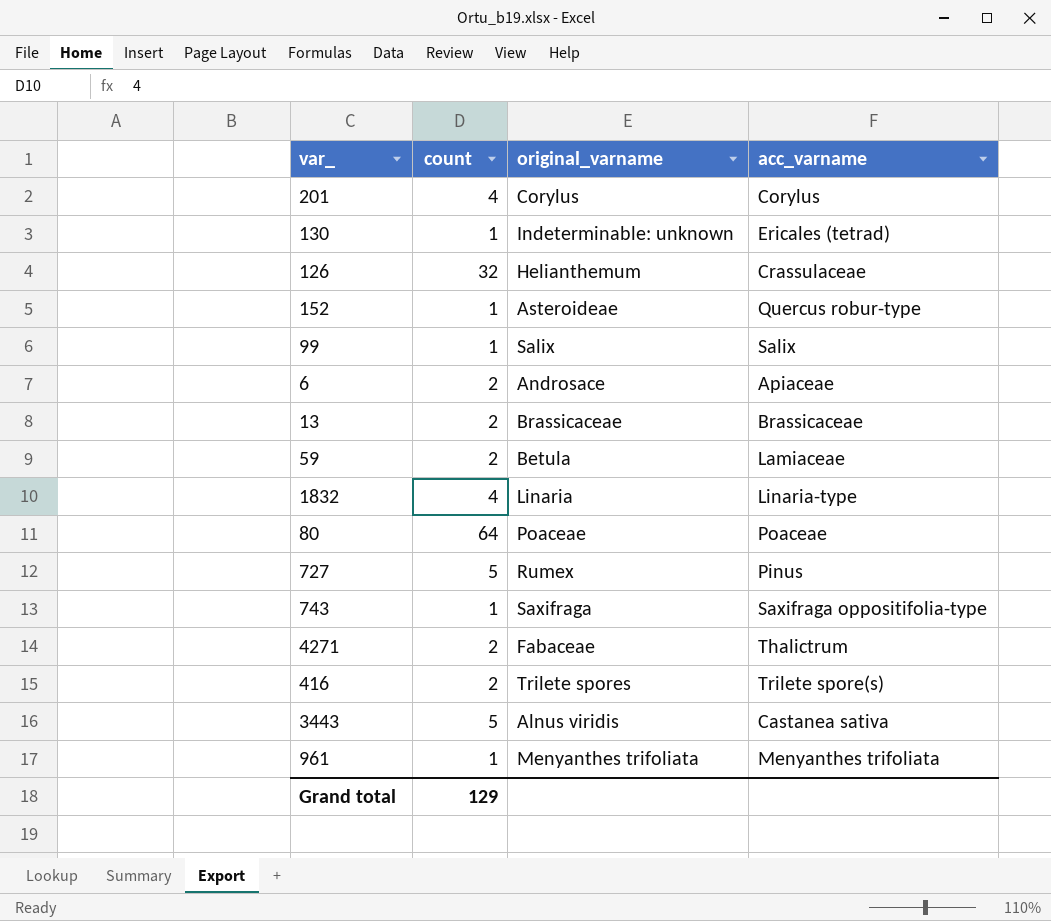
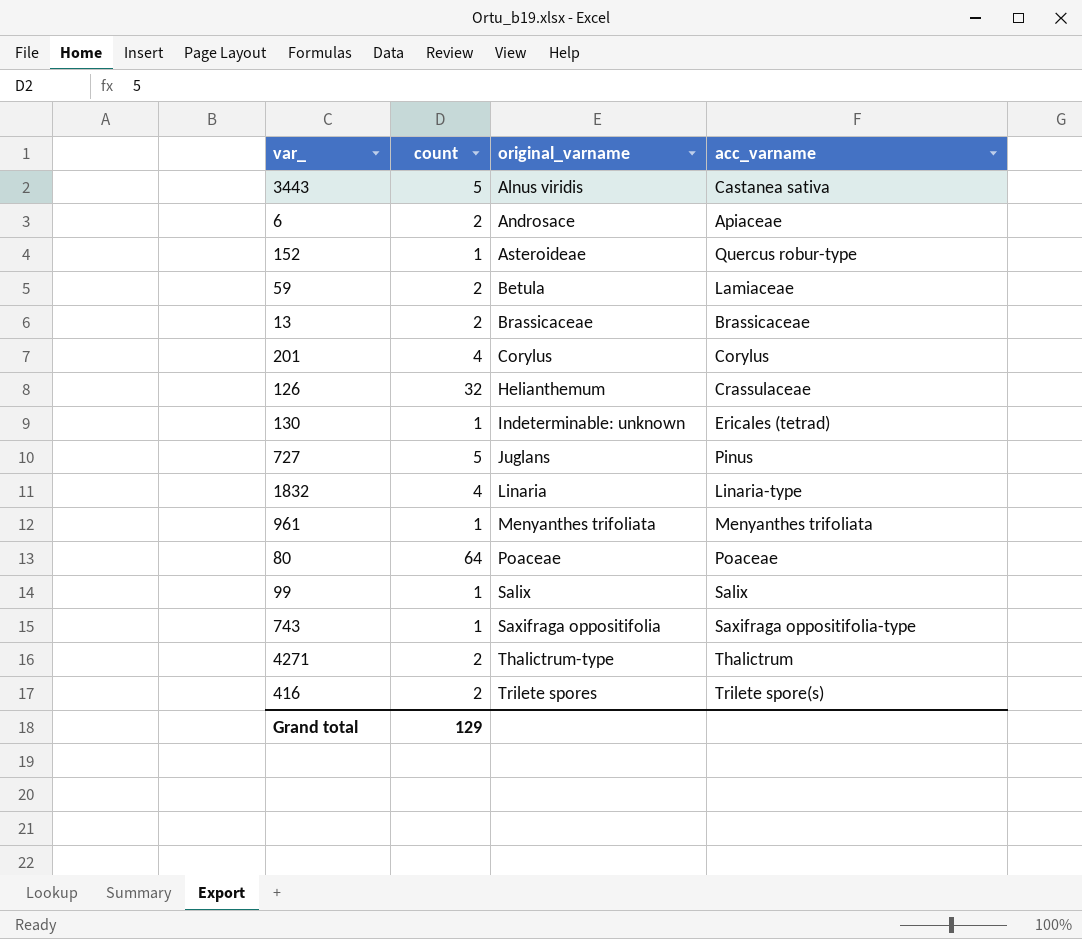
row order: none -> original_varname ascending
727 | original_varname: Rumex -> Juglans
743 | original_varname: Saxifraga -> Saxifraga oppositifolia
4271 | original_varname: Fabaceae -> Thalictrum-type

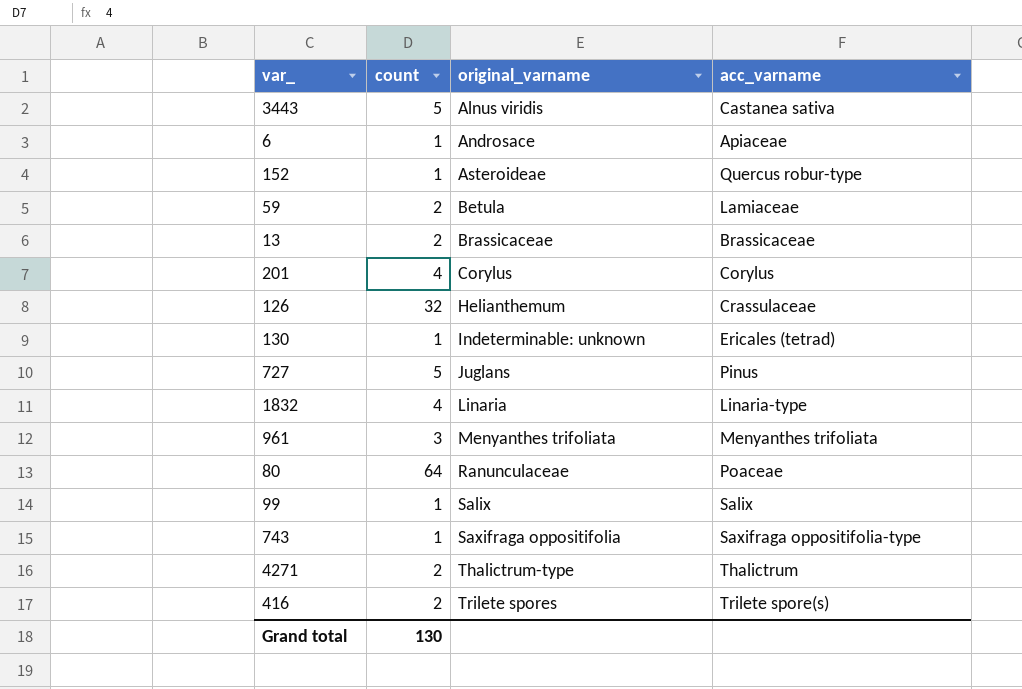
6 | count: 2 -> 1
961 | count: 1 -> 3
80 | original_varname: Poaceae -> Ranunculaceae
Grand total | count: 129 -> 130

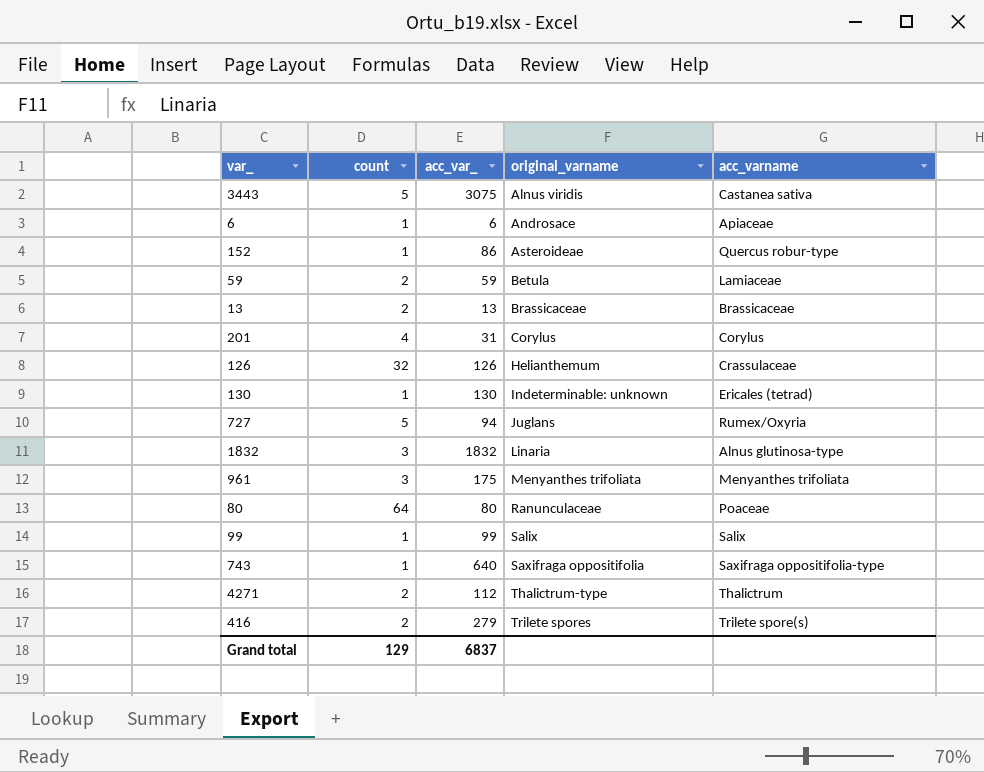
column acc_var_ | position: none -> 3
727 | acc_varname: Pinus -> Rumex/Oxyria
1832 | count: 4 -> 3
1832 | acc_varname: Linaria-type -> Alnus glutinosa-type
Grand total | count: 130 -> 129

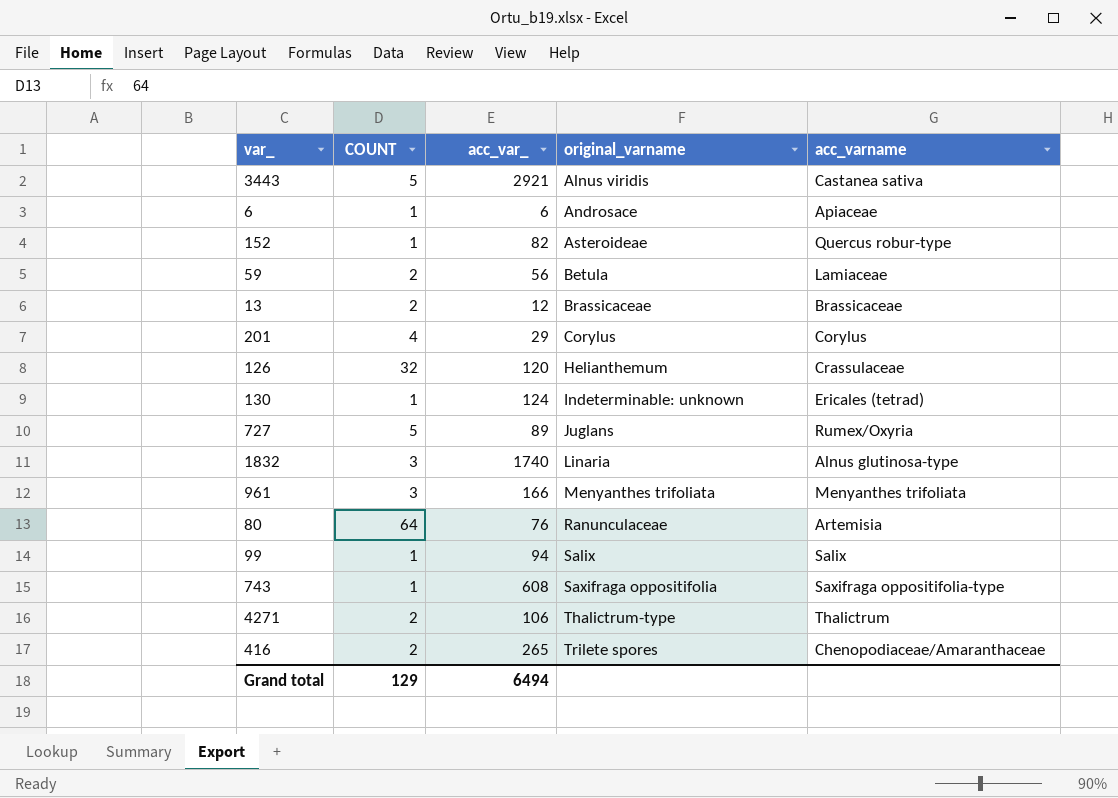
column name: count -> COUNT
3443 | acc_var_: 3075 -> 2921
152 | acc_var_: 86 -> 82
59 | acc_var_: 59 -> 56
13 | acc_var_: 13 -> 12
201 | acc_var_: 31 -> 29
126 | acc_var_: 126 -> 120
130 | acc_var_: 130 -> 124
727 | acc_var_: 94 -> 89
1832 | acc_var_: 1832 -> 1740
961 | acc_var_: 175 -> 166
80 | acc_var_: 80 -> 76
80 | acc_varname: Poaceae -> Artemisia
99 | acc_var_: 99 -> 94
743 | acc_var_: 640 -> 608
4271 | acc_var_: 112 -> 106
416 | acc_var_: 279 -> 265
416 | acc_varname: Trilete spore(s) -> Chenopodiaceae/Amaranthaceae
Grand total | acc_var_: 6837 -> 6494

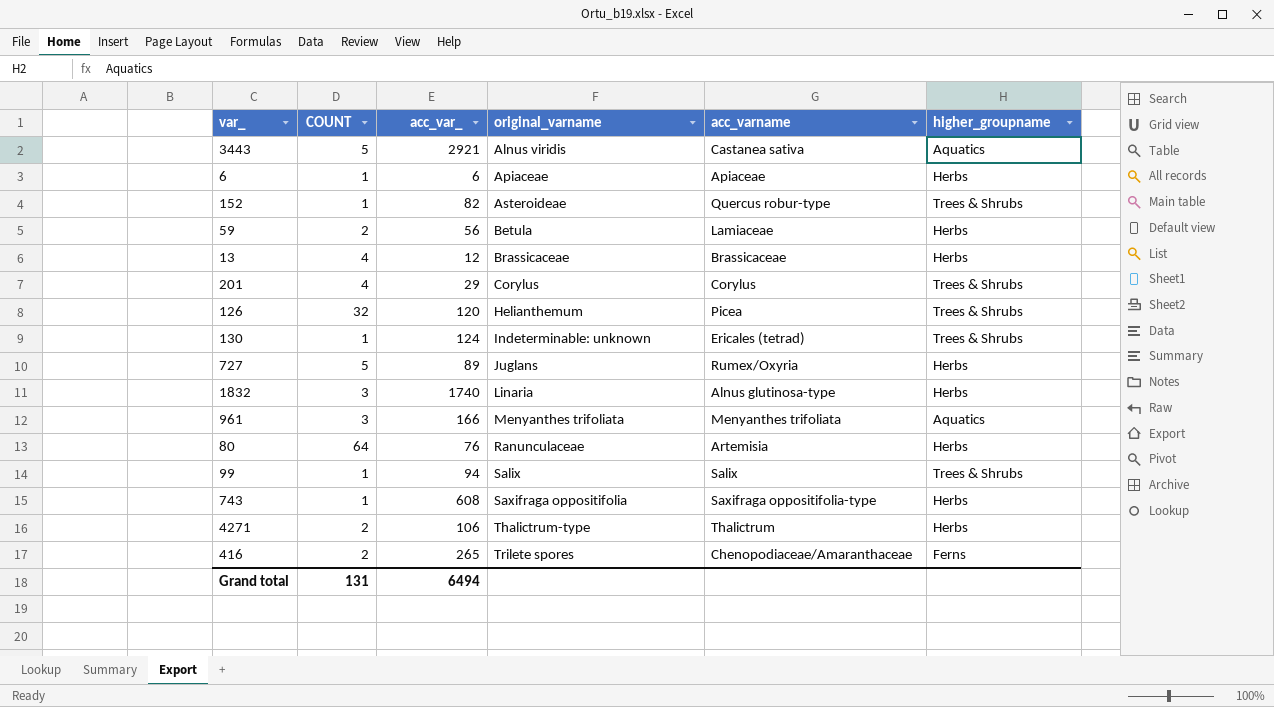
column higher_groupname | position: none -> 6
6 | original_varname: Androsace -> Apiaceae
13 | COUNT: 2 -> 4
126 | acc_varname: Crassulaceae -> Picea
Grand total | COUNT: 129 -> 131

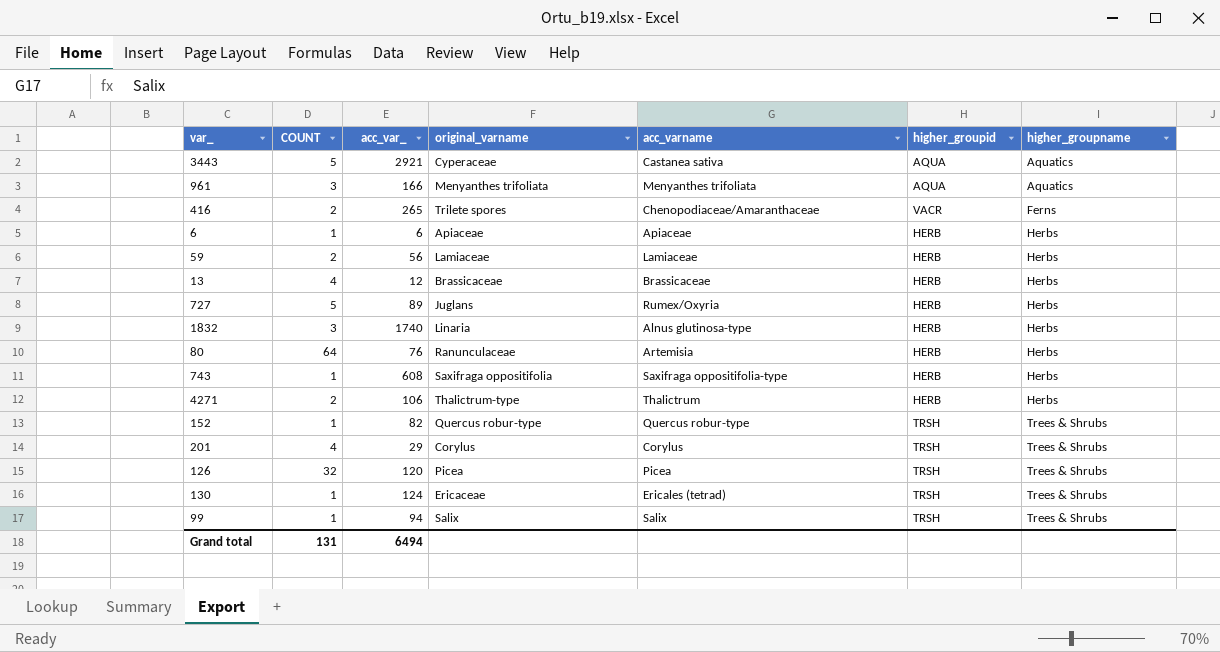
row order: original_varname ascending -> higher_groupname ascending
column higher_groupid | position: none -> 6
3443 | original_varname: Alnus viridis -> Cyperaceae
59 | original_varname: Betula -> Lamiaceae
152 | original_varname: Asteroideae -> Quercus robur-type
126 | original_varname: Helianthemum -> Picea
130 | original_varname: Indeterminable: unknown -> Ericaceae

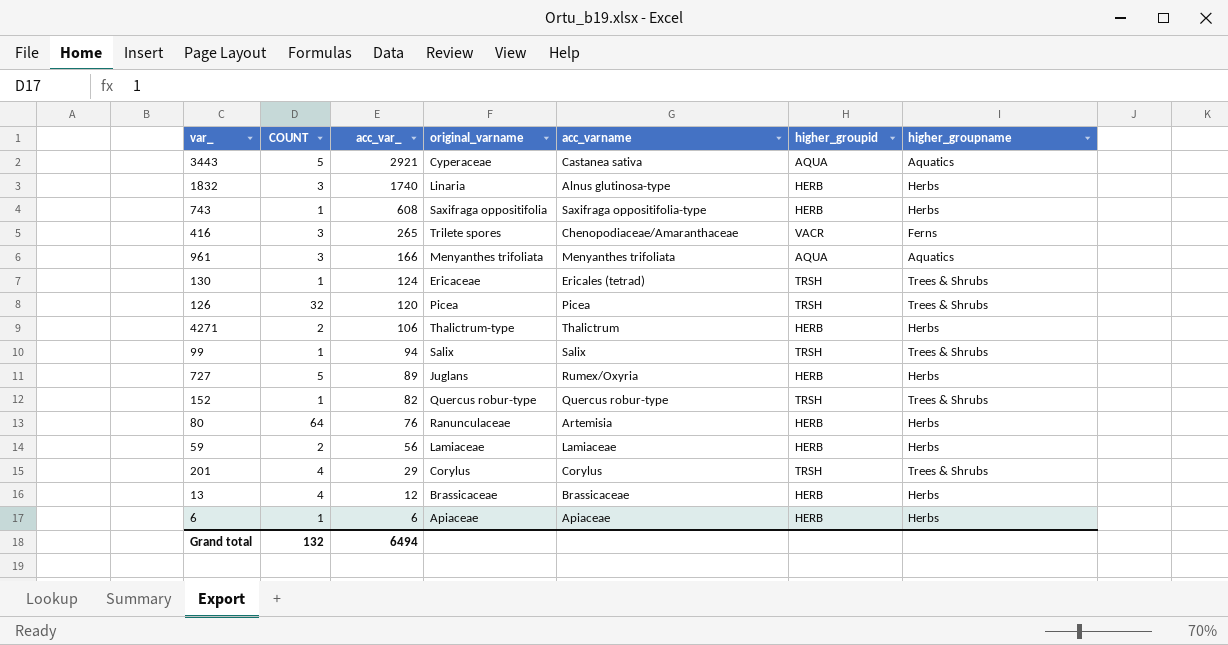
row order: higher_groupname ascending -> acc_var_ descending
416 | COUNT: 2 -> 3
Grand total | COUNT: 131 -> 132

